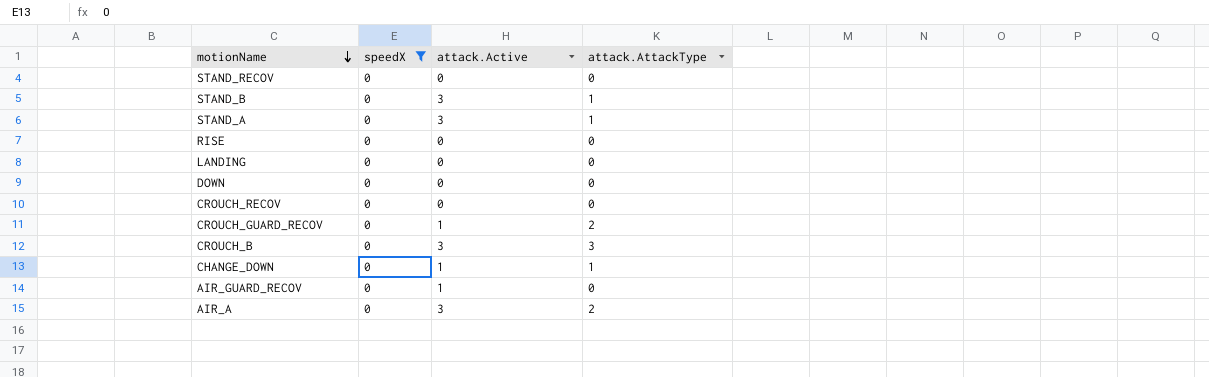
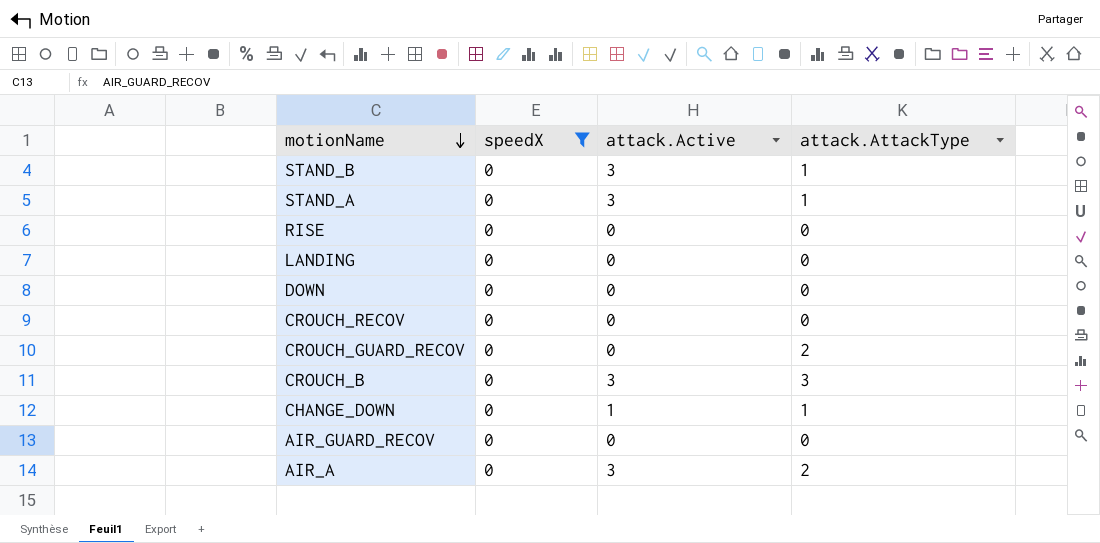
row STAND_RECOV: 0 | 0 | 0 -> none
CROUCH_GUARD_RECOV | attack.Active: 1 -> 0
AIR_GUARD_RECOV | attack.Active: 1 -> 0

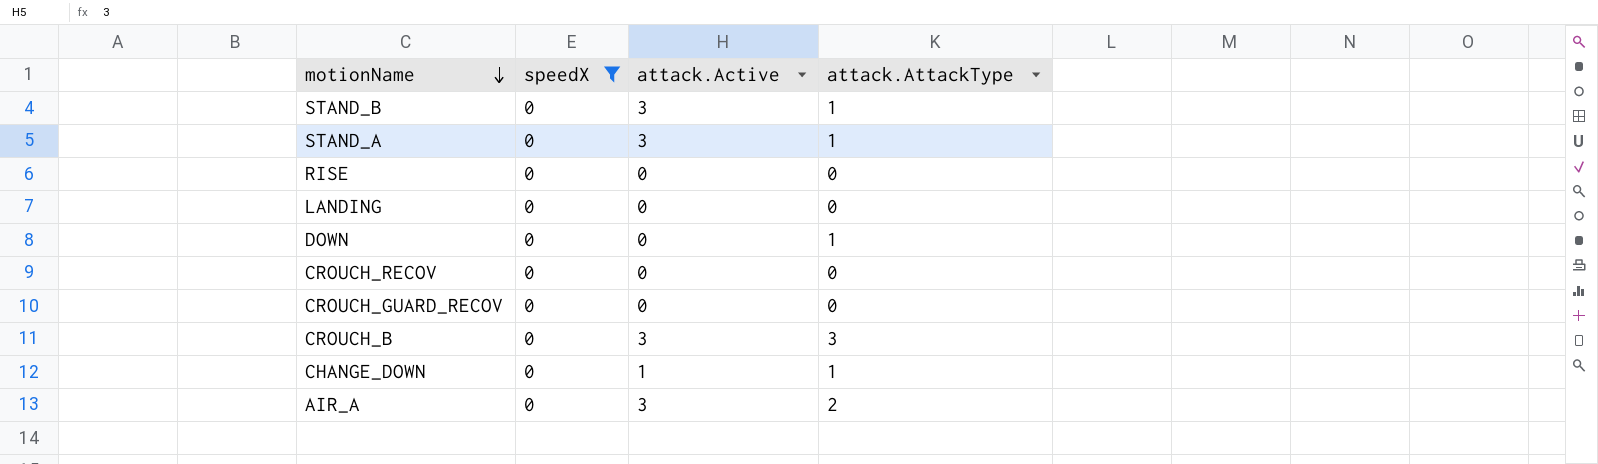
row AIR_GUARD_RECOV: 0 | 0 | 0 -> none
DOWN | attack.AttackType: 0 -> 1
CROUCH_GUARD_RECOV | attack.AttackType: 2 -> 0

